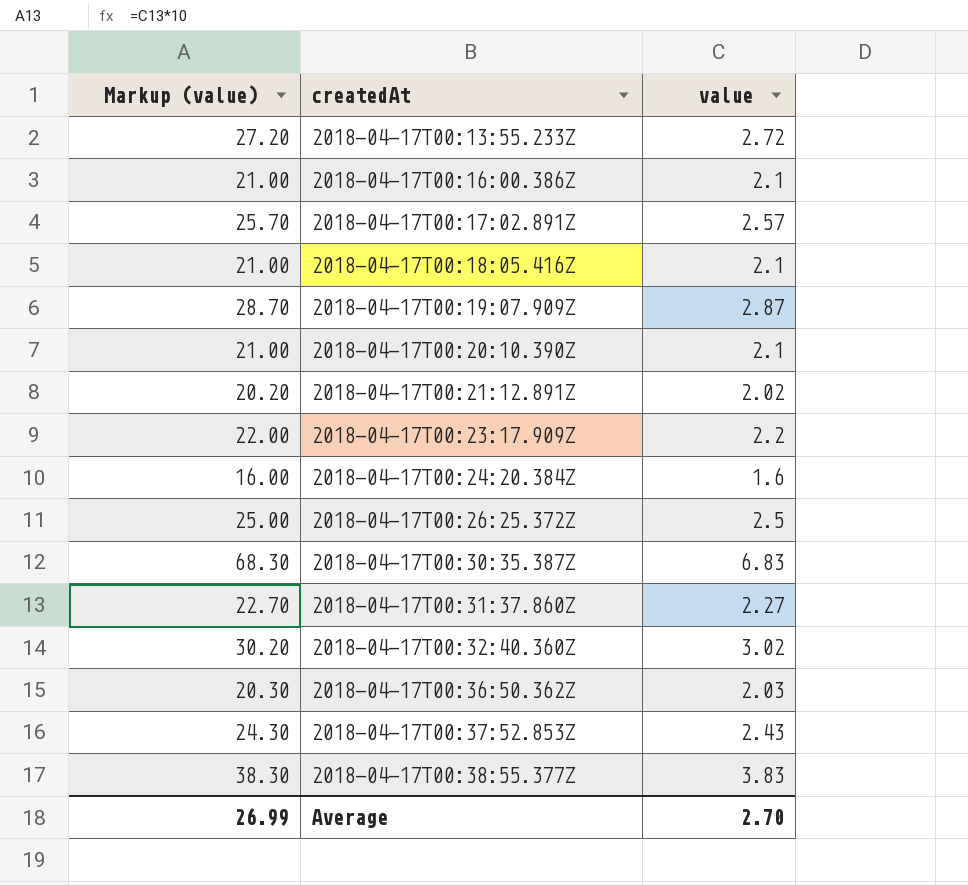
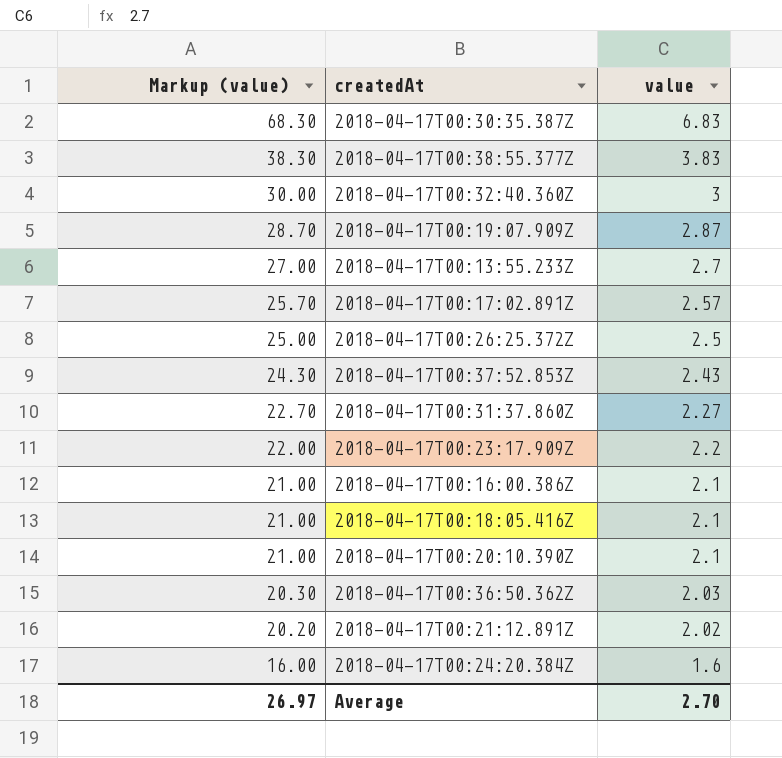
row order: createdAt ascending -> Markup (value) descending
2018-04-17T00:32:40.360Z | Markup (value): 30.20 -> 30.00
2018-04-17T00:32:40.360Z | value: 3.02 -> 3
2018-04-17T00:13:55.233Z | Markup (value): 27.20 -> 27.00
2018-04-17T00:13:55.233Z | value: 2.72 -> 2.7
Average | Markup (value): 26.99 -> 26.97

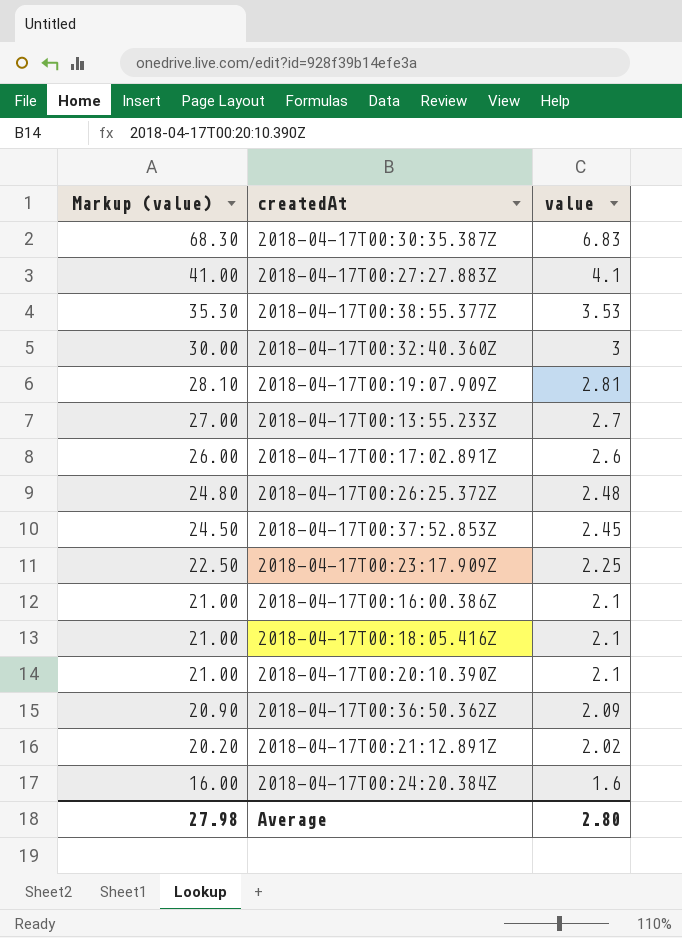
row 2018-04-17T00:31:37.860Z: 22.70 | 2.27 -> none
row 2018-04-17T00:27:27.883Z: none -> 41.00 | 4.1
2018-04-17T00:38:55.377Z | Markup (value): 38.30 -> 35.30
2018-04-17T00:38:55.377Z | value: 3.83 -> 3.53
2018-04-17T00:19:07.909Z | Markup (value): 28.70 -> 28.10
2018-04-17T00:19:07.909Z | value: 2.87 -> 2.81
2018-04-17T00:17:02.891Z | Markup (value): 25.70 -> 26.00
2018-04-17T00:17:02.891Z | value: 2.57 -> 2.6
2018-04-17T00:26:25.372Z | Markup (value): 25.00 -> 24.80
2018-04-17T00:26:25.372Z | value: 2.5 -> 2.48
2018-04-17T00:37:52.853Z | Markup (value): 24.30 -> 24.50
2018-04-17T00:37:52.853Z | value: 2.43 -> 2.45
2018-04-17T00:23:17.909Z | Markup (value): 22.00 -> 22.50
2018-04-17T00:23:17.909Z | value: 2.2 -> 2.25
2018-04-17T00:36:50.362Z | Markup (value): 20.30 -> 20.90
2018-04-17T00:36:50.362Z | value: 2.03 -> 2.09
Average | Markup (value): 26.97 -> 27.98
Average | value: 2.70 -> 2.80

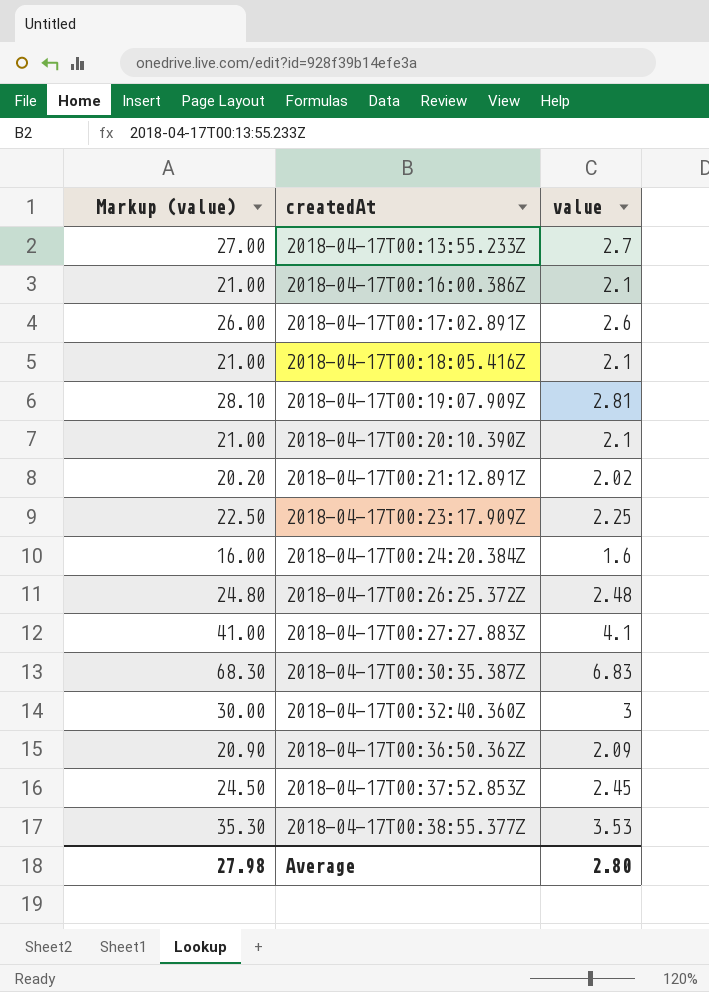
row order: Markup (value) descending -> createdAt ascending

